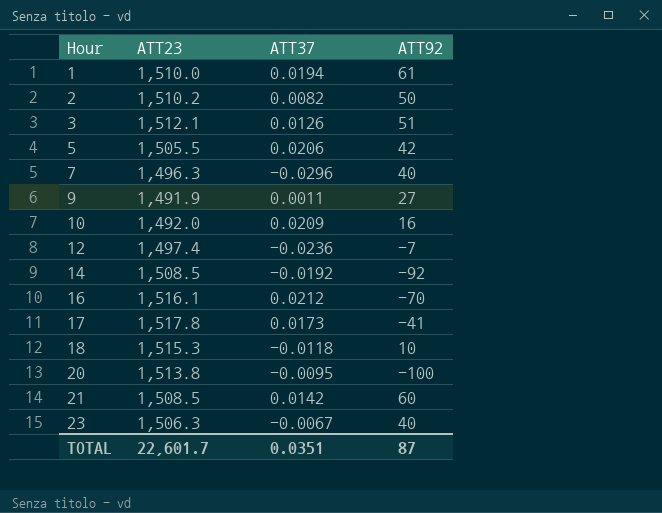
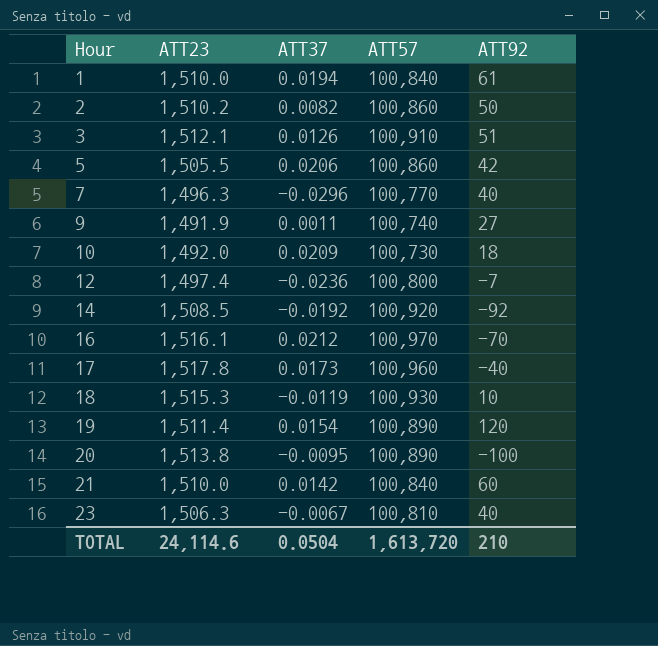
column ATT57 | position: none -> 4
10 | ATT92: 16 -> 18
17 | ATT92: -41 -> -40
18 | ATT37: -0.0118 -> -0.0119
row 19: none -> 1,511.4 | 0.0154 | 100,890 | 120
21 | ATT23: 1,508.5 -> 1,510.0
TOTAL | ATT23: 22,601.7 -> 24,114.6
TOTAL | ATT37: 0.0351 -> 0.0504
TOTAL | ATT92: 87 -> 210

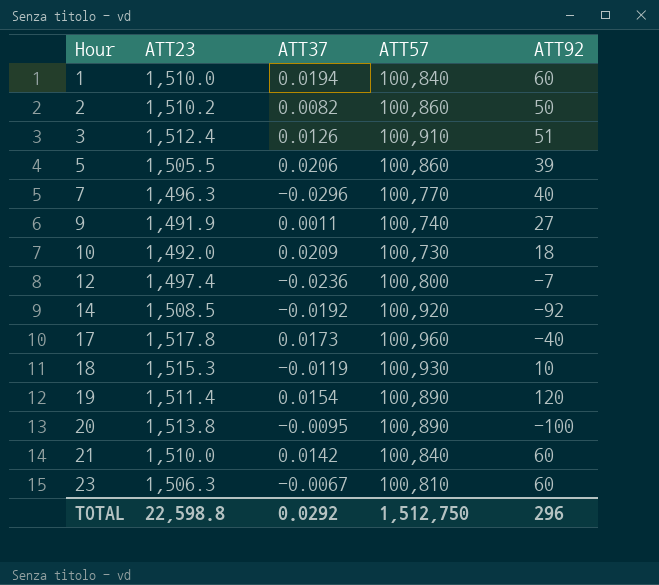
row 16: 1,516.1 | 0.0212 | 100,970 | -70 -> none
1 | ATT92: 61 -> 60
3 | ATT23: 1,512.1 -> 1,512.4
5 | ATT92: 42 -> 39
23 | ATT92: 40 -> 60
TOTAL | ATT23: 24,114.6 -> 22,598.8
TOTAL | ATT37: 0.0504 -> 0.0292
TOTAL | ATT57: 1,613,720 -> 1,512,750
TOTAL | ATT92: 210 -> 296

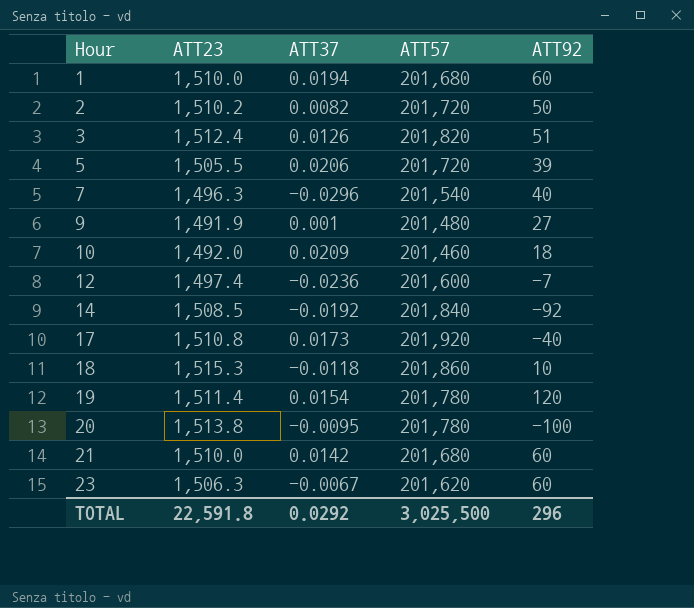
1 | ATT57: 100,840 -> 201,680
2 | ATT57: 100,860 -> 201,720
3 | ATT57: 100,910 -> 201,820
5 | ATT57: 100,860 -> 201,720
7 | ATT57: 100,770 -> 201,540
9 | ATT37: 0.0011 -> 0.001
9 | ATT57: 100,740 -> 201,480
10 | ATT57: 100,730 -> 201,460
12 | ATT57: 100,800 -> 201,600
14 | ATT57: 100,920 -> 201,840
17 | ATT23: 1,517.8 -> 1,510.8
17 | ATT57: 100,960 -> 201,920
18 | ATT37: -0.0119 -> -0.0118
18 | ATT57: 100,930 -> 201,860
19 | ATT57: 100,890 -> 201,780
20 | ATT57: 100,890 -> 201,780
21 | ATT57: 100,840 -> 201,680
23 | ATT57: 100,810 -> 201,620
TOTAL | ATT23: 22,598.8 -> 22,591.8
TOTAL | ATT57: 1,512,750 -> 3,025,500

